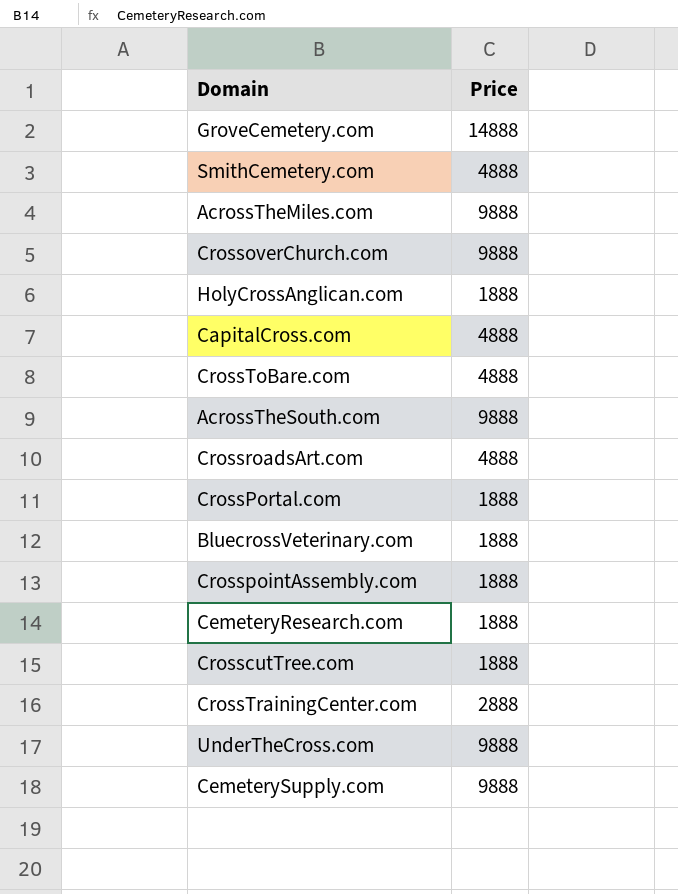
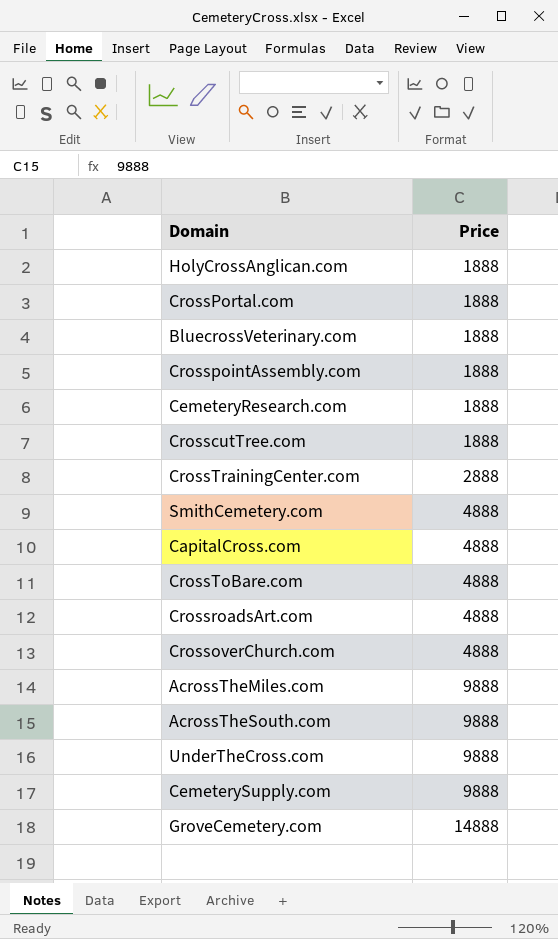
row order: none -> Price ascending
CrossoverChurch.com | Price: 9888 -> 4888

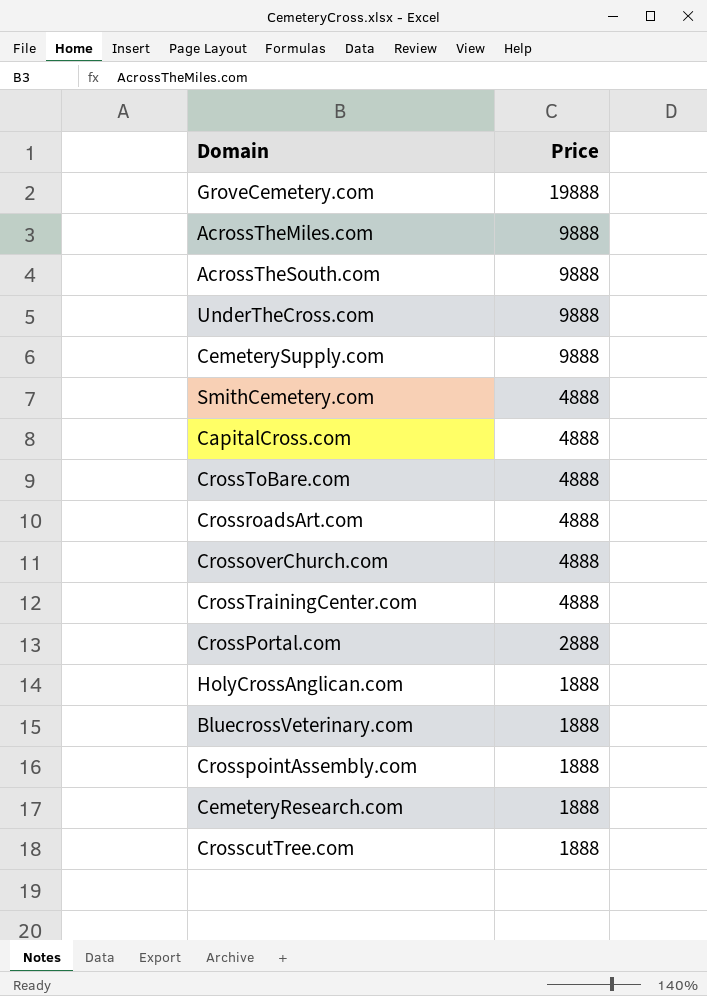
row order: Price ascending -> Price descending
GroveCemetery.com | Price: 14888 -> 19888
CrossTrainingCenter.com | Price: 2888 -> 4888
CrossPortal.com | Price: 1888 -> 2888

